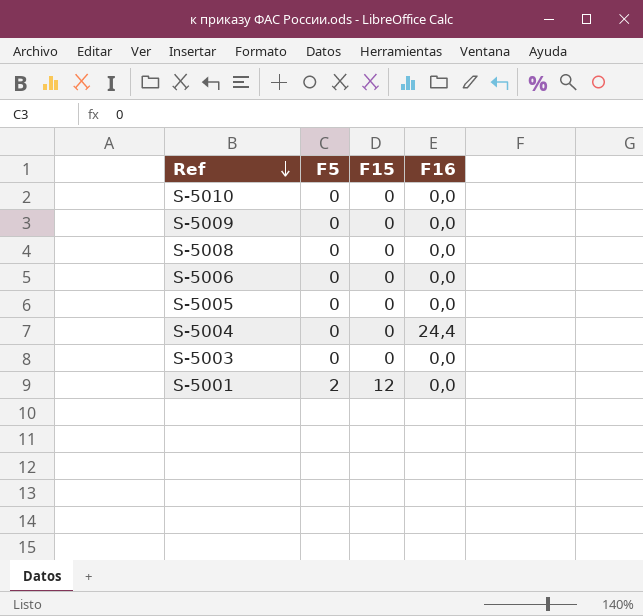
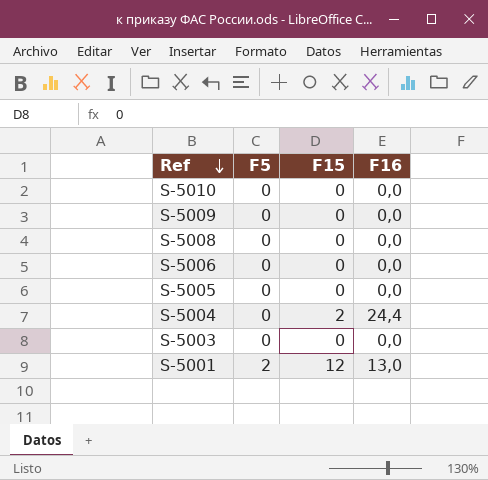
S-5004 | F15: 0 -> 2
S-5001 | F16: 0,0 -> 13,0

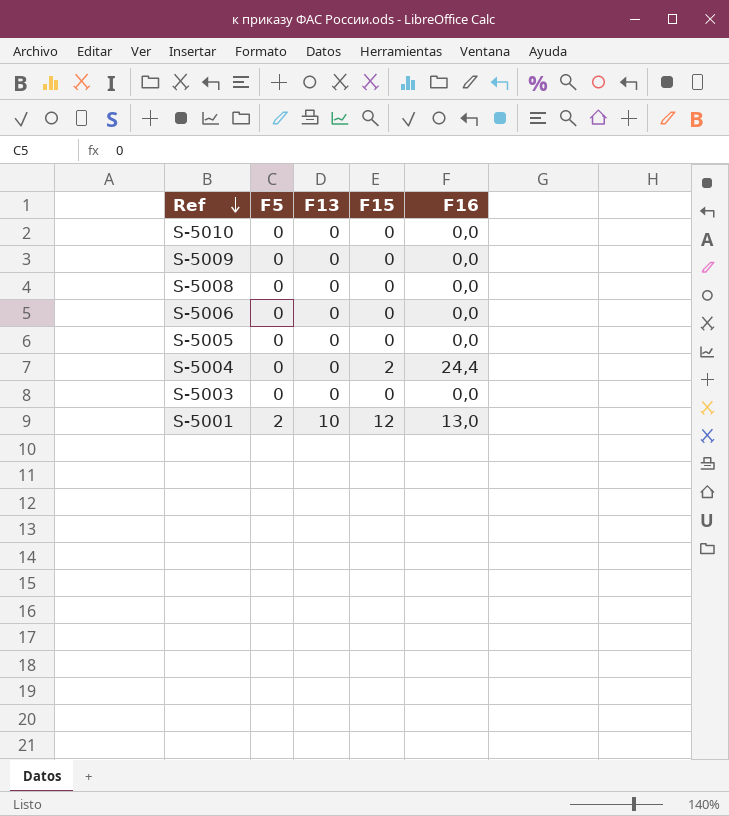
column F13 | position: none -> 3

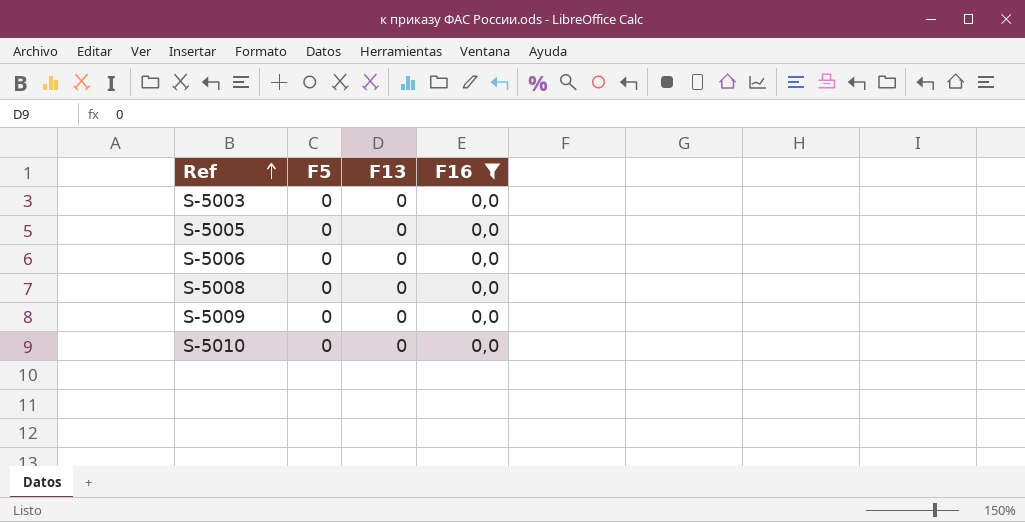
filter: none -> F16 = 0,0
row order: Ref descending -> Ref ascending
column F15 | position: 4 -> none

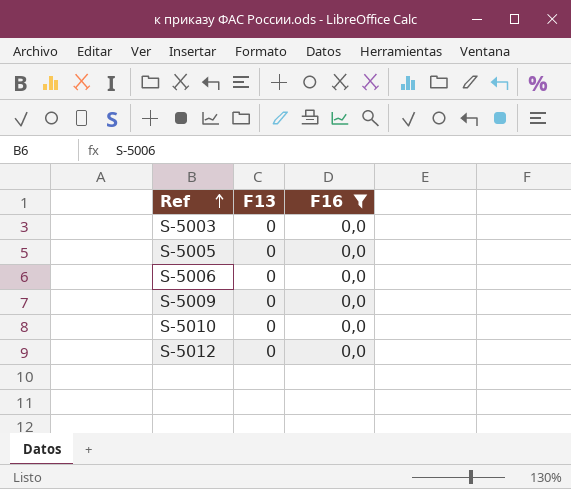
column F5 | position: 2 -> none
row S-5008: 0 | 0 | 0,0 -> none
row S-5012: none -> 0 | 0,0

